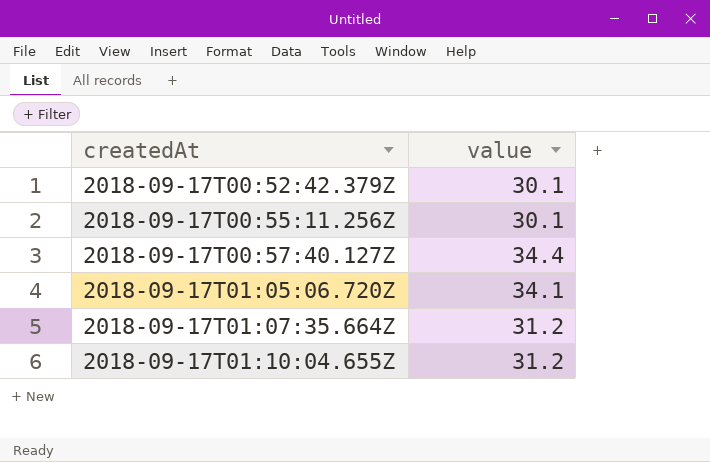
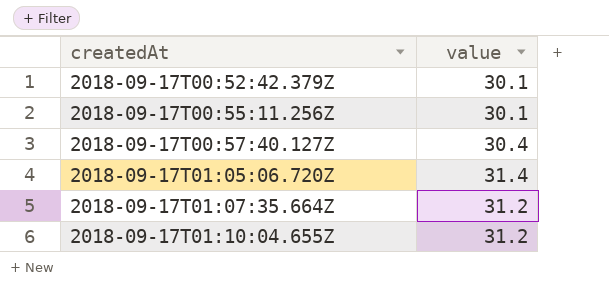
2018-09-17T00:57:40.127Z | value: 34.4 -> 30.4
2018-09-17T01:05:06.720Z | value: 34.1 -> 31.4

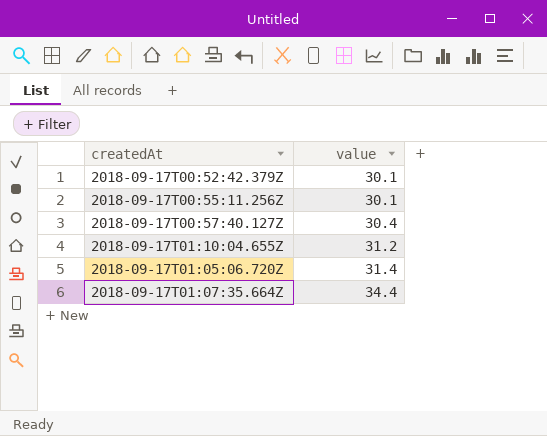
row order: createdAt ascending -> value ascending
2018-09-17T01:07:35.664Z | value: 31.2 -> 34.4

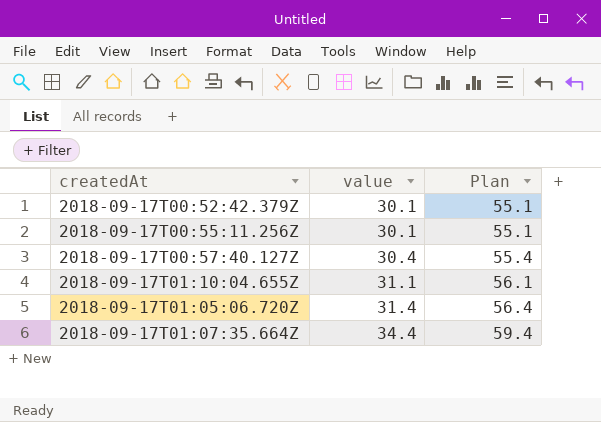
column Plan | formula: none -> [value] + 25
2018-09-17T01:10:04.655Z | value: 31.2 -> 31.1

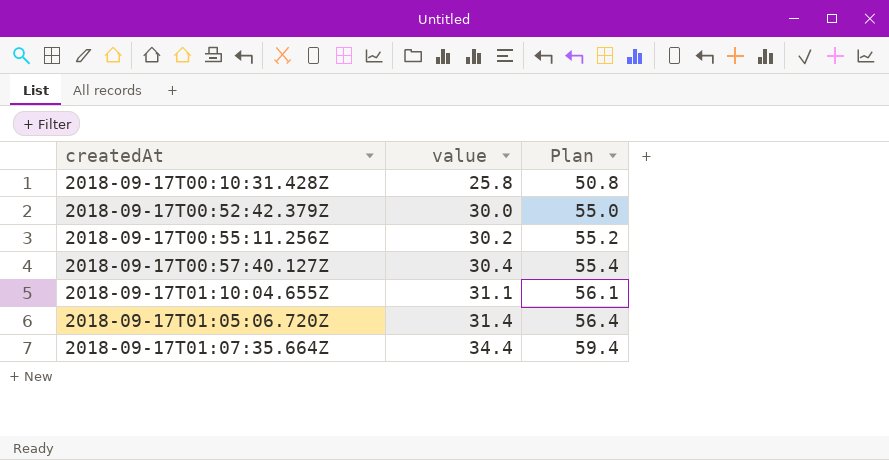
row 2018-09-17T00:10:31.428Z: none -> 25.8 | 50.8
2018-09-17T00:52:42.379Z | value: 30.1 -> 30.0
2018-09-17T00:52:42.379Z | Plan: 55.1 -> 55.0
2018-09-17T00:55:11.256Z | value: 30.1 -> 30.2
2018-09-17T00:55:11.256Z | Plan: 55.1 -> 55.2

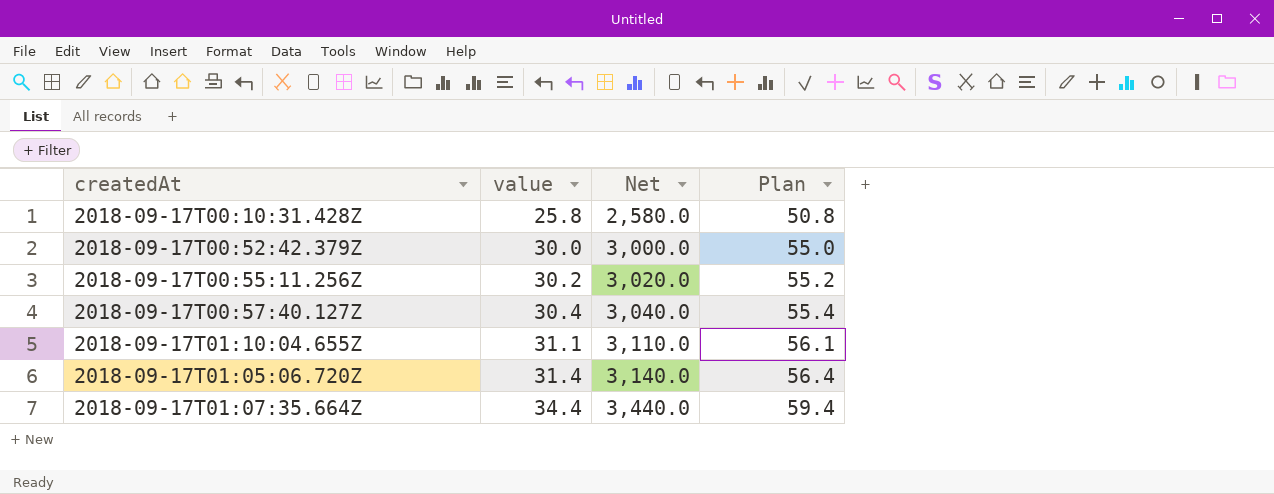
column Net | formula: none -> [value] * 100

